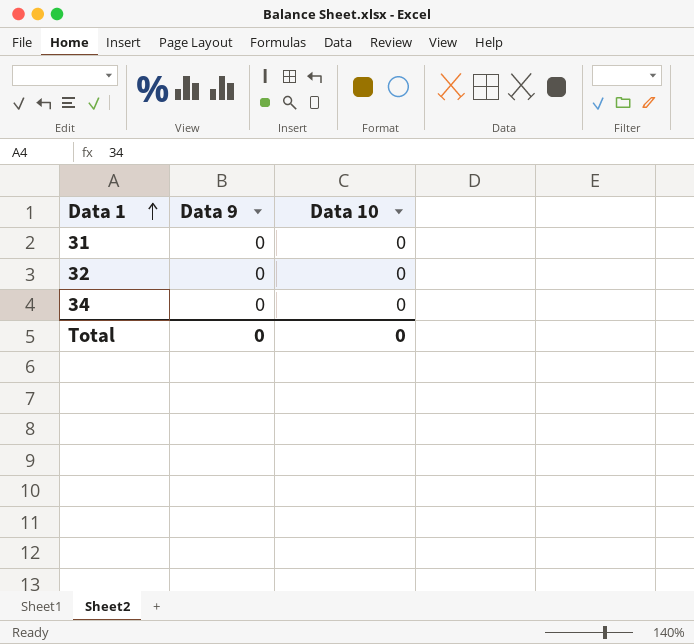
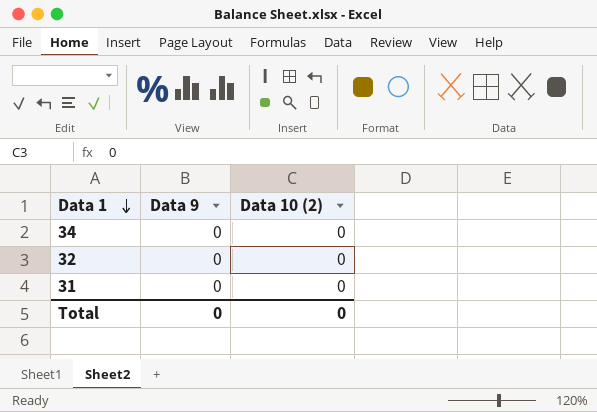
row order: Data 1 ascending -> Data 1 descending
column name: Data 10 -> Data 10 (2)

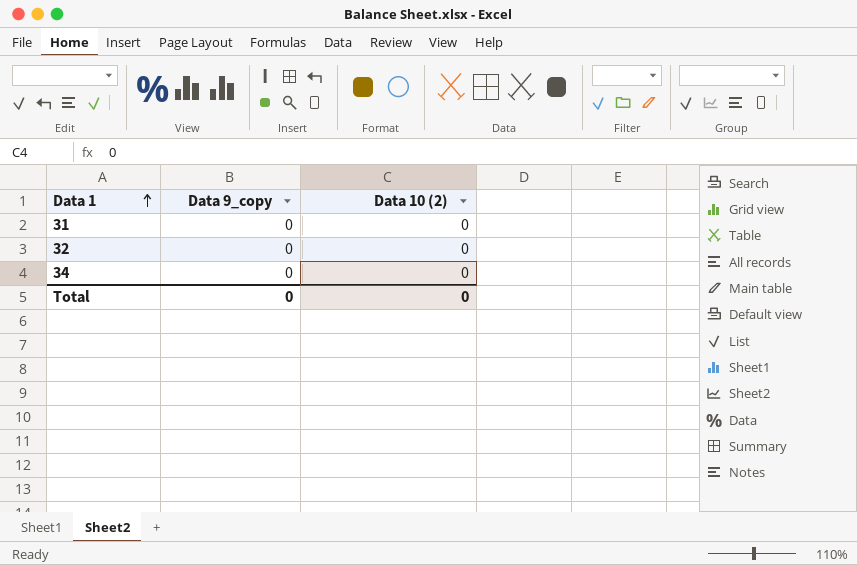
row order: Data 1 descending -> Data 1 ascending
column name: Data 9 -> Data 9_copy

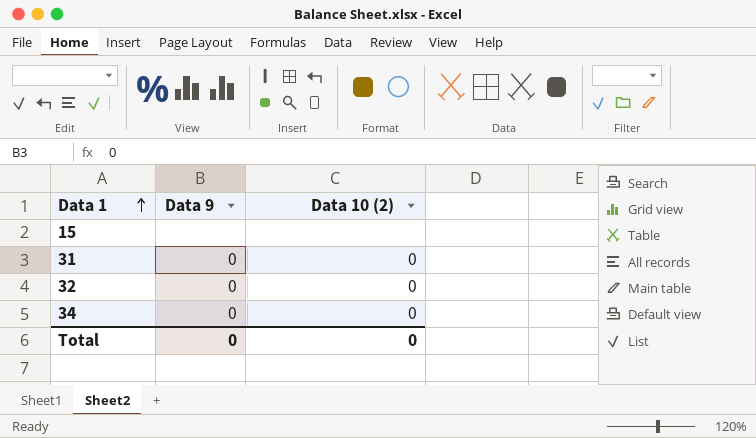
column name: Data 9_copy -> Data 9
row 15: none -> none | none

